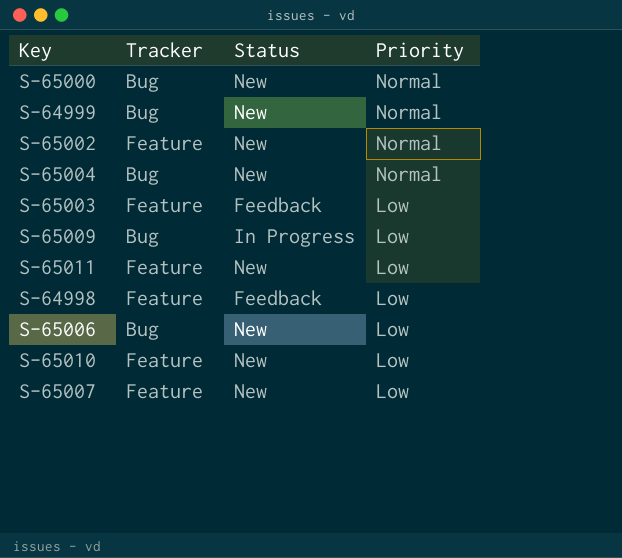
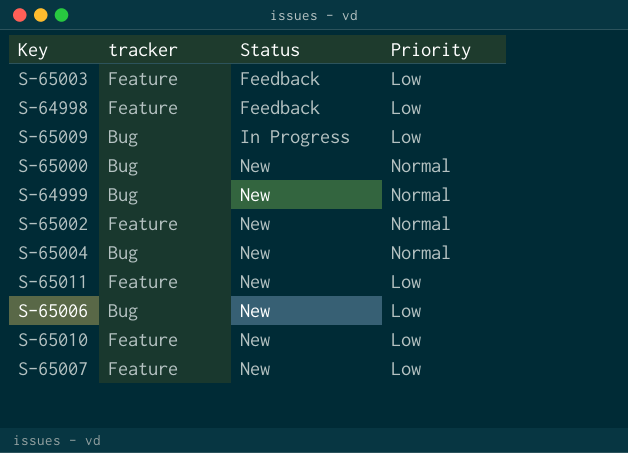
row order: Priority descending -> Status ascending
column name: Tracker -> tracker

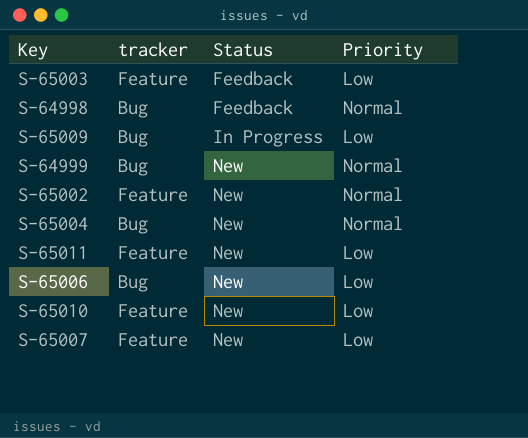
row S-65000: Bug | New | Normal -> none
S-64998 | tracker: Feature -> Bug
S-64998 | Priority: Low -> Normal

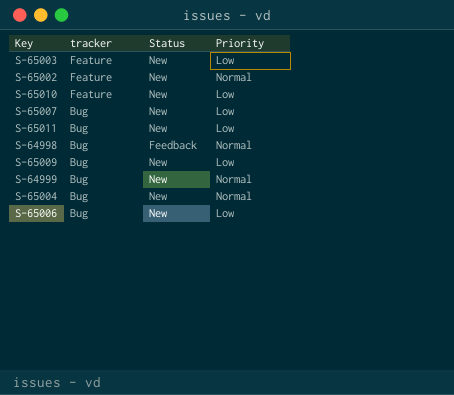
row order: Status ascending -> tracker descending
S-65003 | Status: Feedback -> New
S-65007 | tracker: Feature -> Bug
S-65011 | tracker: Feature -> Bug
S-65009 | Status: In Progress -> New

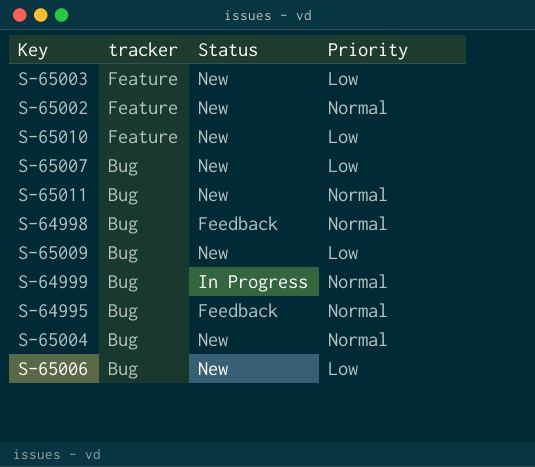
S-65011 | Priority: Low -> Normal
S-64999 | Status: New -> In Progress
row S-64995: none -> Bug | Feedback | Normal

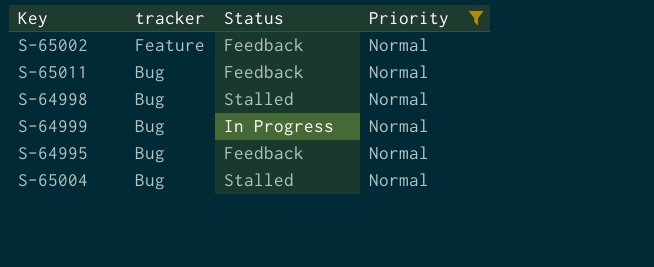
filter: none -> Priority = Normal
S-65002 | Status: New -> Feedback
S-65011 | Status: New -> Feedback
S-64998 | Status: Feedback -> Stalled
S-65004 | Status: New -> Stalled

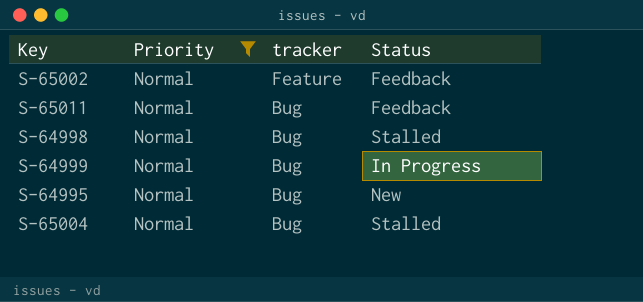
column Priority | position: 4 -> 2
S-64995 | Status: Feedback -> New

